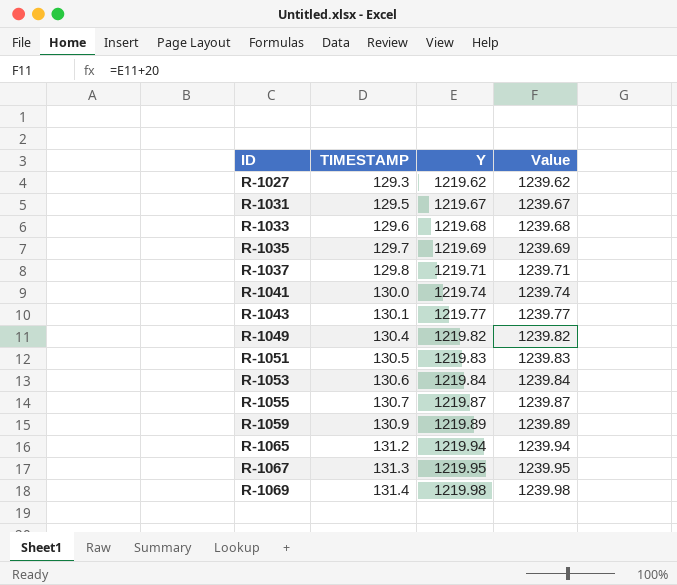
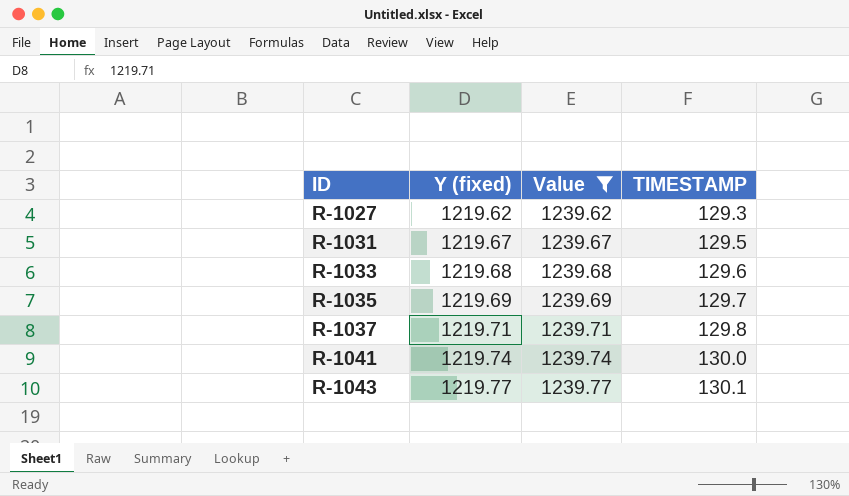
filter: none -> Value <= 1239.77
column name: Y -> Y (fixed)
column TIMESTAMP | position: 2 -> 4

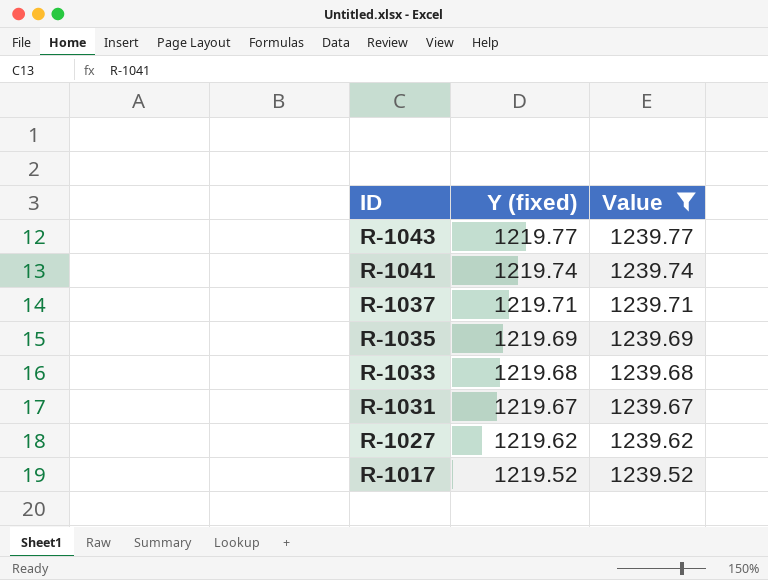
row order: ID ascending -> ID descending
column TIMESTAMP | position: 4 -> none
row R-1017: none -> 1219.52 | 1239.52

